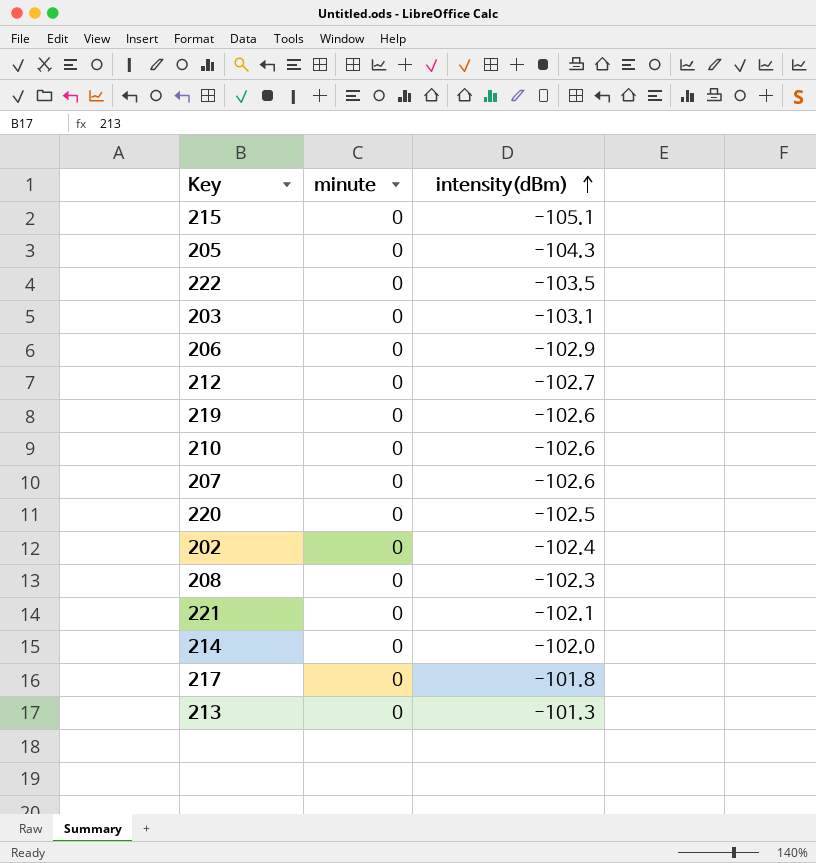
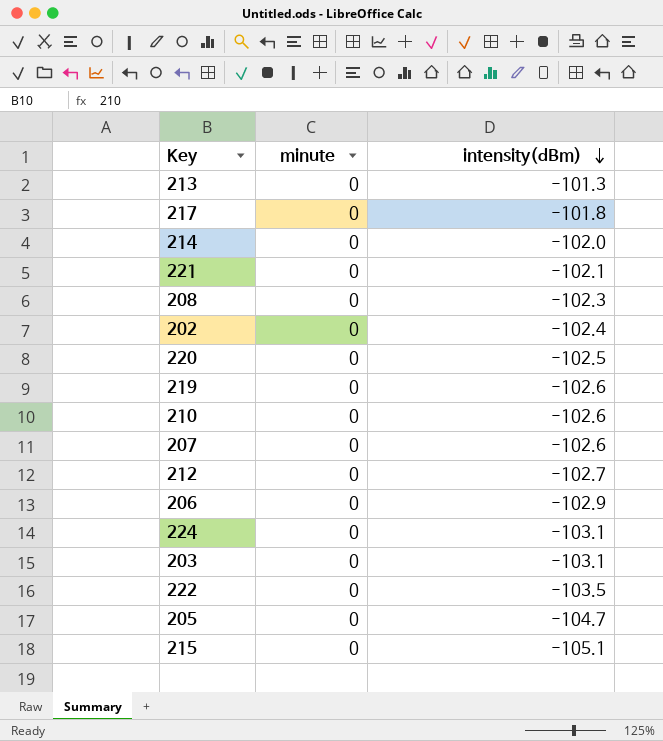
row order: intensity(dBm) ascending -> intensity(dBm) descending
row 224: none -> 0 | -103.1
205 | intensity(dBm): -104.3 -> -104.7

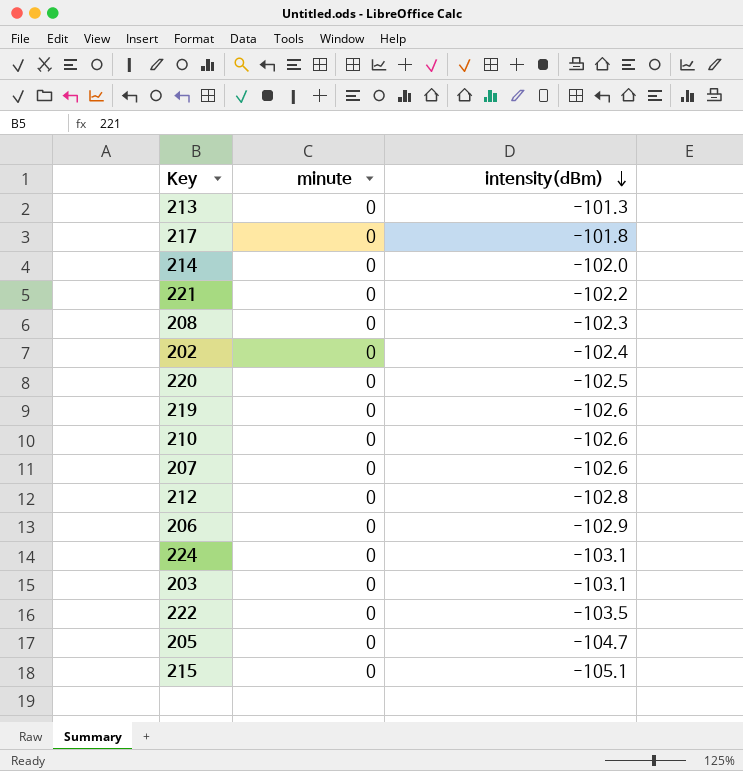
221 | intensity(dBm): -102.1 -> -102.2
212 | intensity(dBm): -102.7 -> -102.8

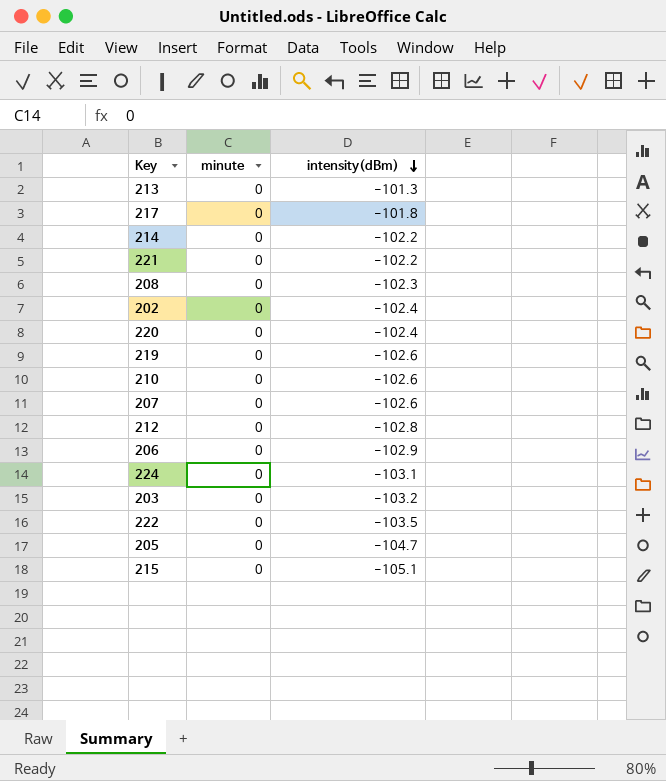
214 | intensity(dBm): -102.0 -> -102.2
220 | intensity(dBm): -102.5 -> -102.4
203 | intensity(dBm): -103.1 -> -103.2

